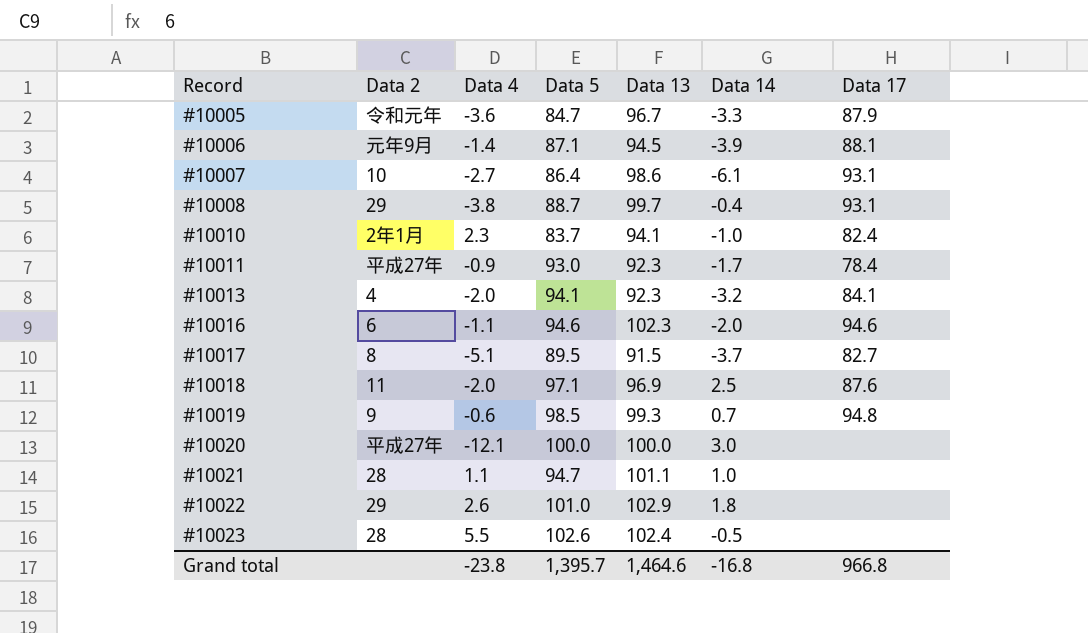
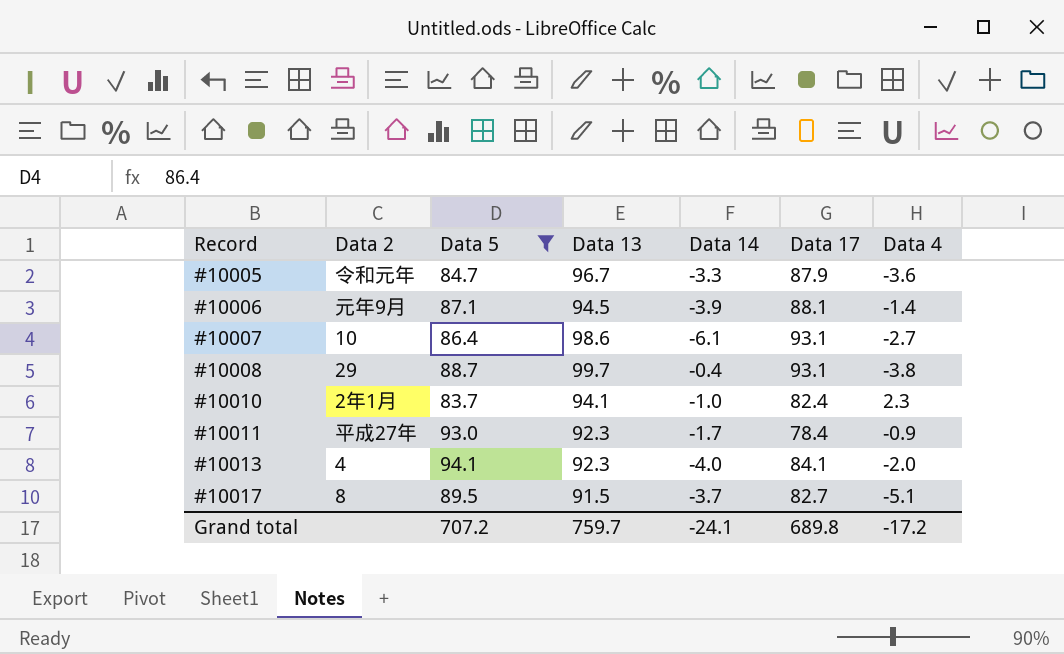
filter: none -> Data 5 <= 94.1
column Data 4 | position: 3 -> 7
#10013 | Data 14: -3.2 -> -4.0
Grand total | Data 5: 1,395.7 -> 707.2
Grand total | Data 13: 1,464.6 -> 759.7
Grand total | Data 14: -16.8 -> -24.1
Grand total | Data 17: 966.8 -> 689.8
Grand total | Data 4: -23.8 -> -17.2

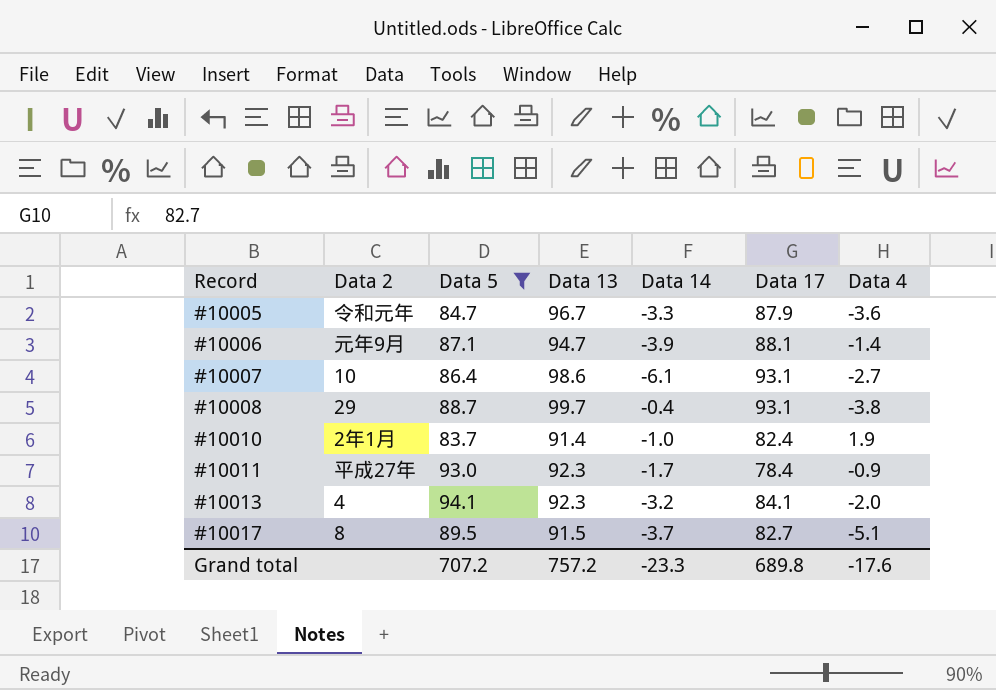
#10006 | Data 13: 94.5 -> 94.7
#10010 | Data 13: 94.1 -> 91.4
#10010 | Data 4: 2.3 -> 1.9
#10013 | Data 14: -4.0 -> -3.2
Grand total | Data 13: 759.7 -> 757.2
Grand total | Data 14: -24.1 -> -23.3
Grand total | Data 4: -17.2 -> -17.6

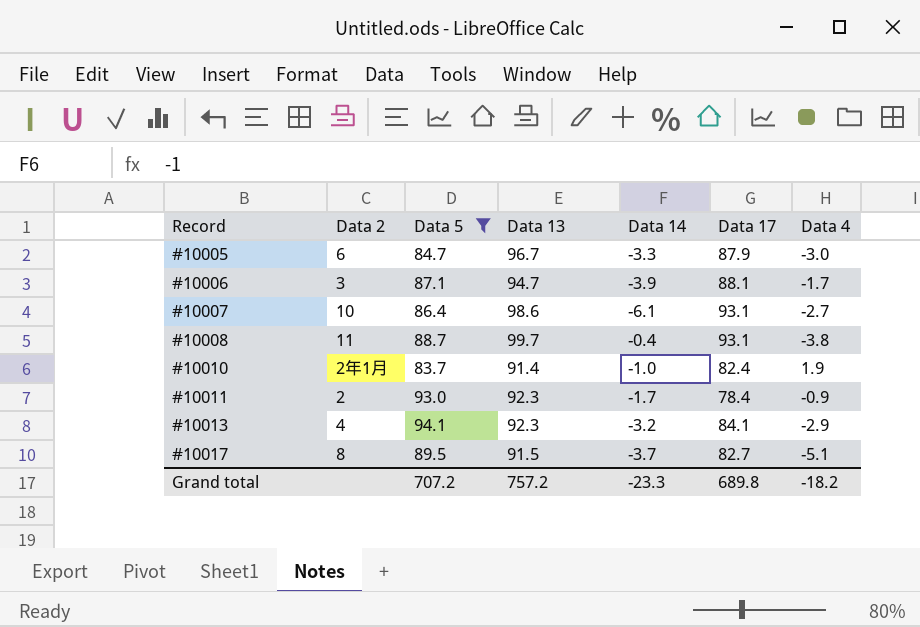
#10005 | Data 2: 令和元年 -> 6
#10005 | Data 4: -3.6 -> -3.0
#10006 | Data 2: 元年9月 -> 3
#10006 | Data 4: -1.4 -> -1.7
#10008 | Data 2: 29 -> 11
#10011 | Data 2: 平成27年 -> 2
#10013 | Data 4: -2.0 -> -2.9
Grand total | Data 4: -17.6 -> -18.2

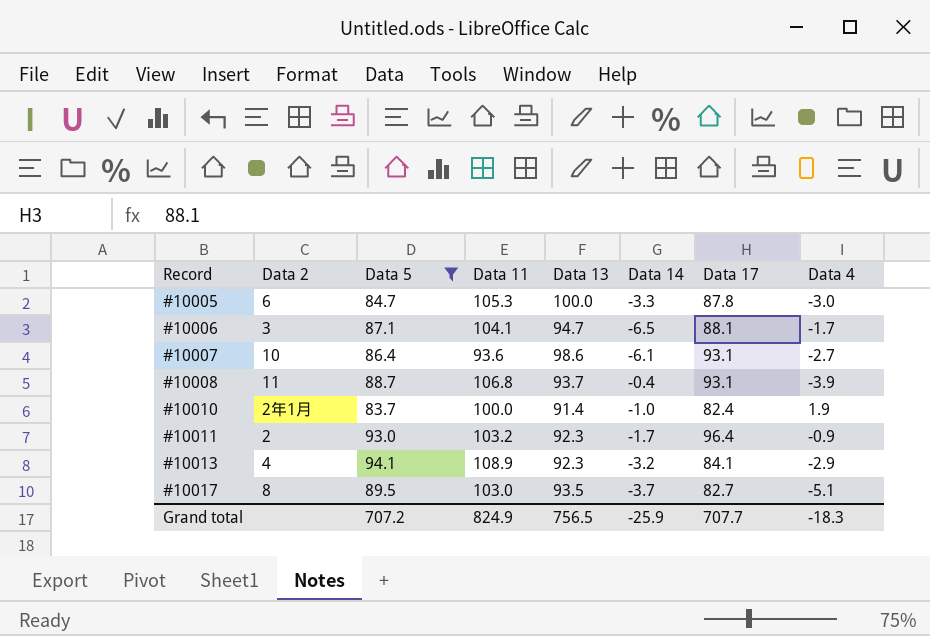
column Data 11 | position: none -> 4
#10005 | Data 13: 96.7 -> 100.0
#10005 | Data 17: 87.9 -> 87.8
#10006 | Data 14: -3.9 -> -6.5
#10008 | Data 13: 99.7 -> 93.7
#10008 | Data 4: -3.8 -> -3.9
#10011 | Data 17: 78.4 -> 96.4
#10017 | Data 13: 91.5 -> 93.5
Grand total | Data 13: 757.2 -> 756.5
Grand total | Data 14: -23.3 -> -25.9
Grand total | Data 17: 689.8 -> 707.7
Grand total | Data 4: -18.2 -> -18.3

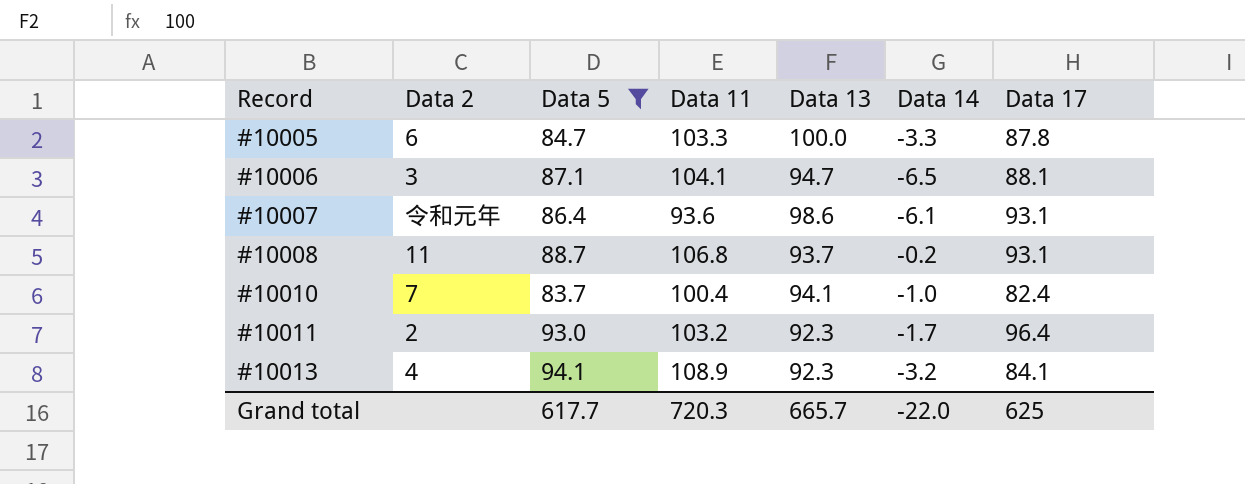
column Data 4 | position: 8 -> none
row #10017: 8 | 89.5 | 103.0 | 93.5 | -3.7 | 82.7 | -5.1 -> none
#10005 | Data 11: 105.3 -> 103.3
#10007 | Data 2: 10 -> 令和元年
#10008 | Data 14: -0.4 -> -0.2
#10010 | Data 2: 2年1月 -> 7
#10010 | Data 11: 100.0 -> 100.4
#10010 | Data 13: 91.4 -> 94.1
Grand total | Data 5: 707.2 -> 617.7
Grand total | Data 11: 824.9 -> 720.3
Grand total | Data 13: 756.5 -> 665.7
Grand total | Data 14: -25.9 -> -22.0
Grand total | Data 17: 707.7 -> 625

